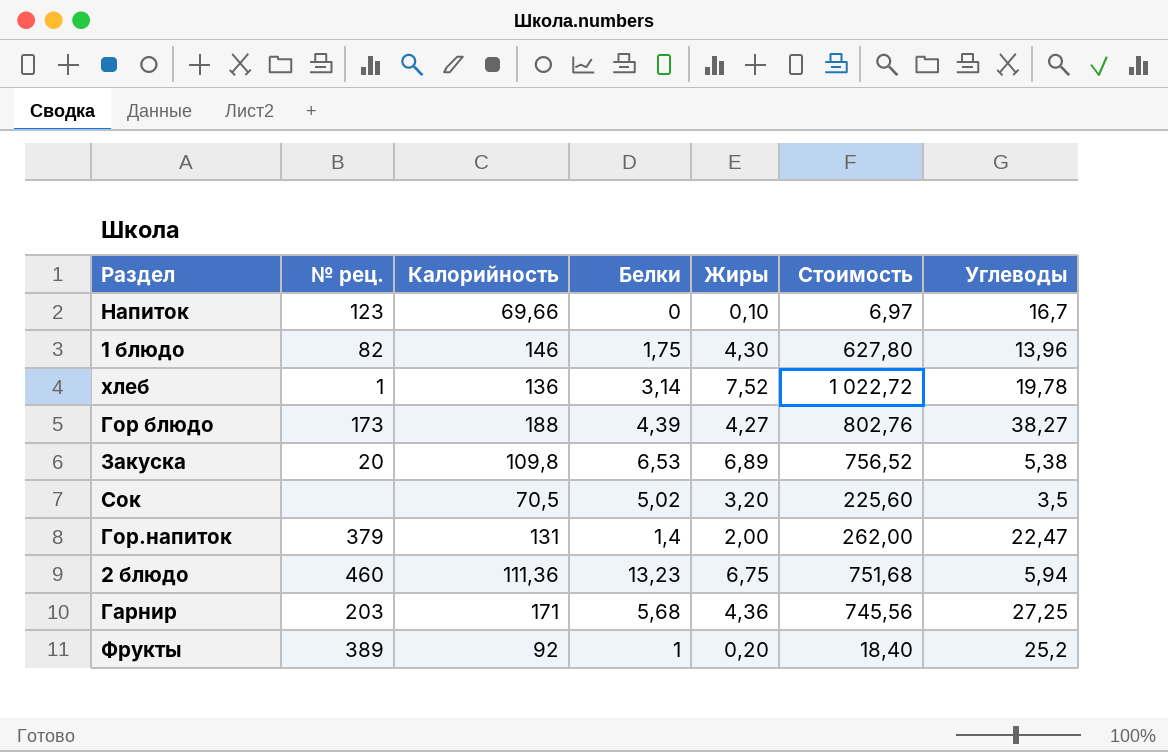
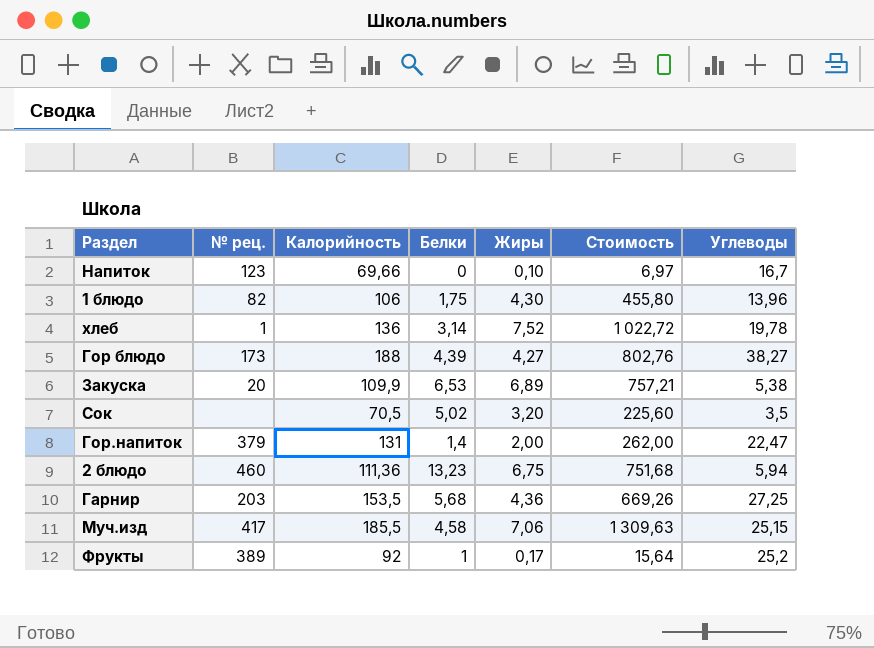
1 блюдо | Калорийность: 146 -> 106
1 блюдо | Стоимость: 627,80 -> 455,80
Закуска | Калорийность: 109,8 -> 109,9
Закуска | Стоимость: 756,52 -> 757,21
Гарнир | Калорийность: 171 -> 153,5
Гарнир | Стоимость: 745,56 -> 669,26
row Муч.изд: none -> 417 | 185,5 | 4,58 | 7,06 | 1 309,63 | 25,15
Фрукты | Жиры: 0,20 -> 0,17
Фрукты | Стоимость: 18,40 -> 15,64

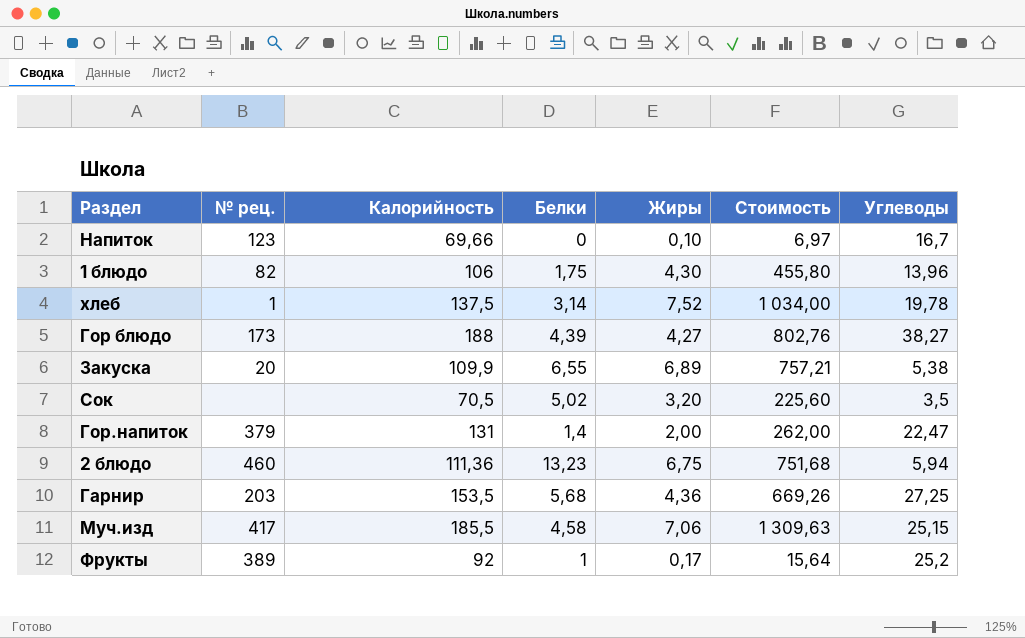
хлеб | Калорийность: 136 -> 137,5
хлеб | Стоимость: 1 022,72 -> 1 034,00
Закуска | Белки: 6,53 -> 6,55

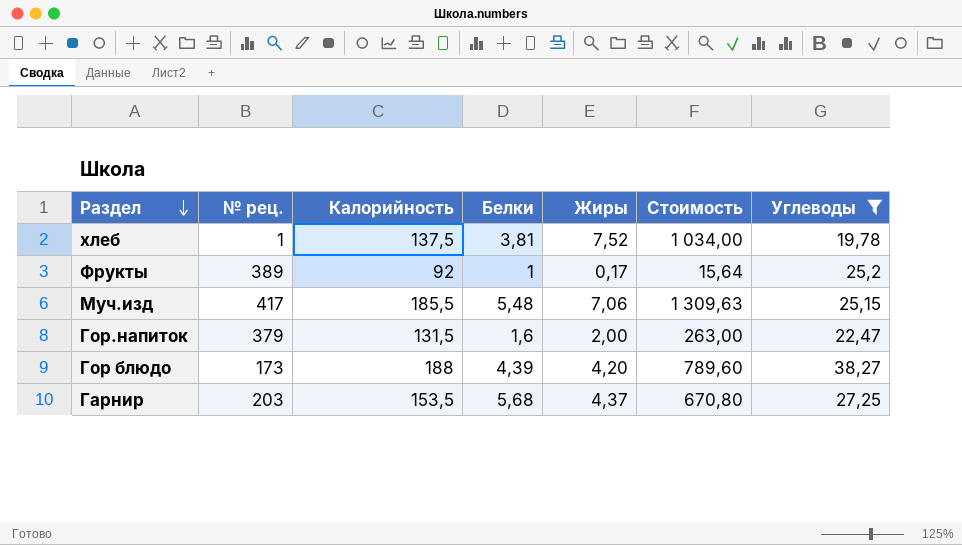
filter: none -> Углеводы >= 19,78
row order: none -> Раздел descending
хлеб | Белки: 3,14 -> 3,81
Муч.изд | Белки: 4,58 -> 5,48
Гор.напиток | Калорийность: 131 -> 131,5
Гор.напиток | Белки: 1,4 -> 1,6
Гор.напиток | Стоимость: 262,00 -> 263,00
Гор блюдо | Жиры: 4,27 -> 4,20
Гор блюдо | Стоимость: 802,76 -> 789,60
Гарнир | Жиры: 4,36 -> 4,37
Гарнир | Стоимость: 669,26 -> 670,80

